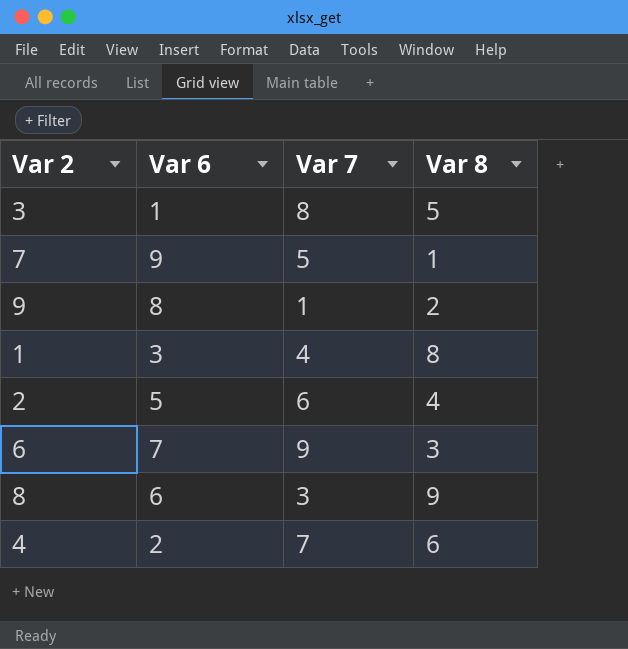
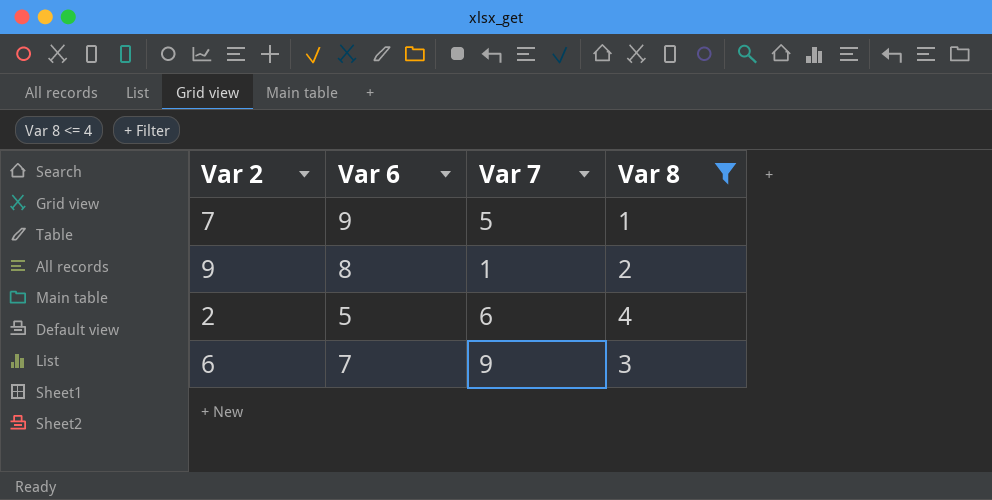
filter: none -> Var 8 <= 4

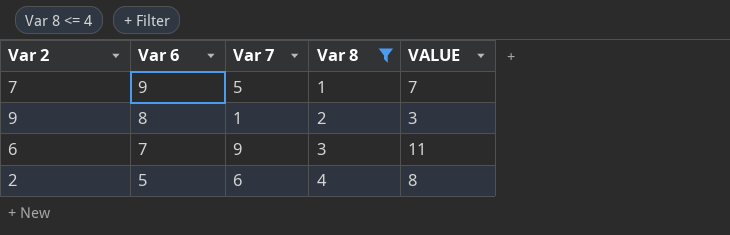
row order: none -> Var 6 descending
column VALUE | formula: none -> [Var 7] + 2

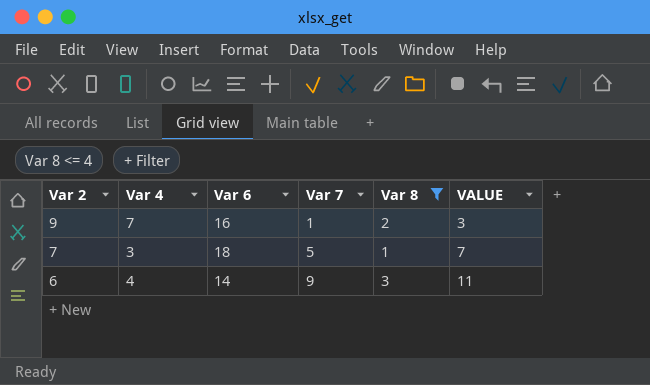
row order: Var 6 descending -> Var 2 descending
column Var 4 | position: none -> 2
row 2: 5 | 6 | 4 | 8 -> none
9 | Var 6: 8 -> 16
7 | Var 6: 9 -> 18
6 | Var 6: 7 -> 14

